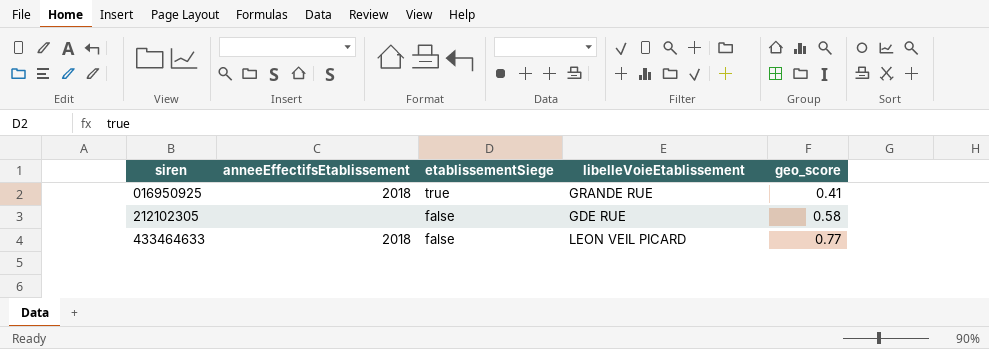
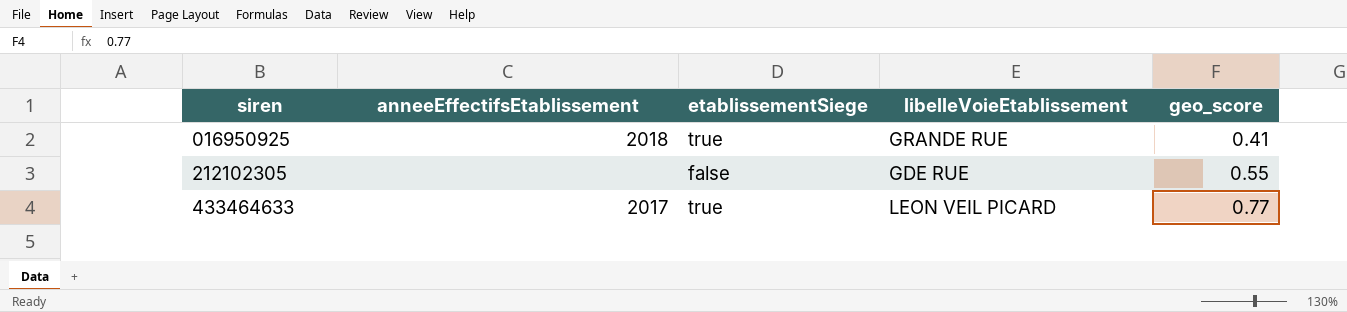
212102305 | geo_score: 0.58 -> 0.55
433464633 | anneeEffectifsEtablissement: 2018 -> 2017
433464633 | etablissementSiege: false -> true

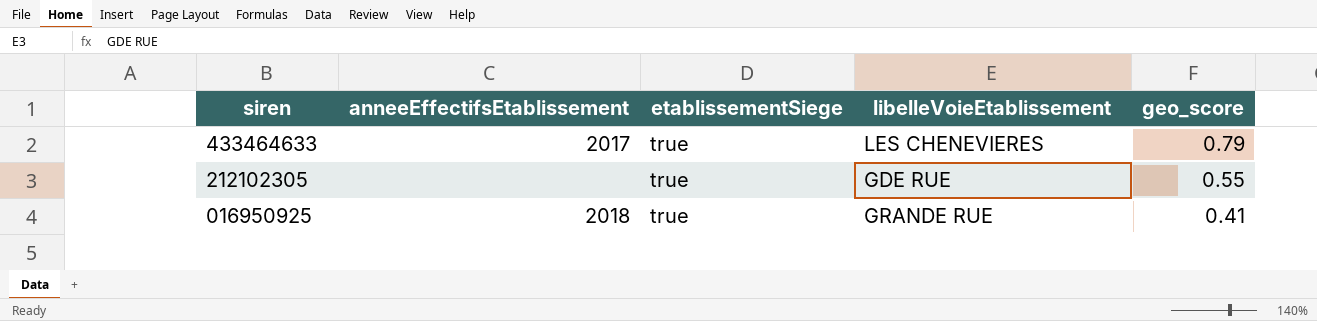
row order: siren ascending -> siren descending
433464633 | libelleVoieEtablissement: LEON VEIL PICARD -> LES CHENEVIERES
433464633 | geo_score: 0.77 -> 0.79
212102305 | etablissementSiege: false -> true

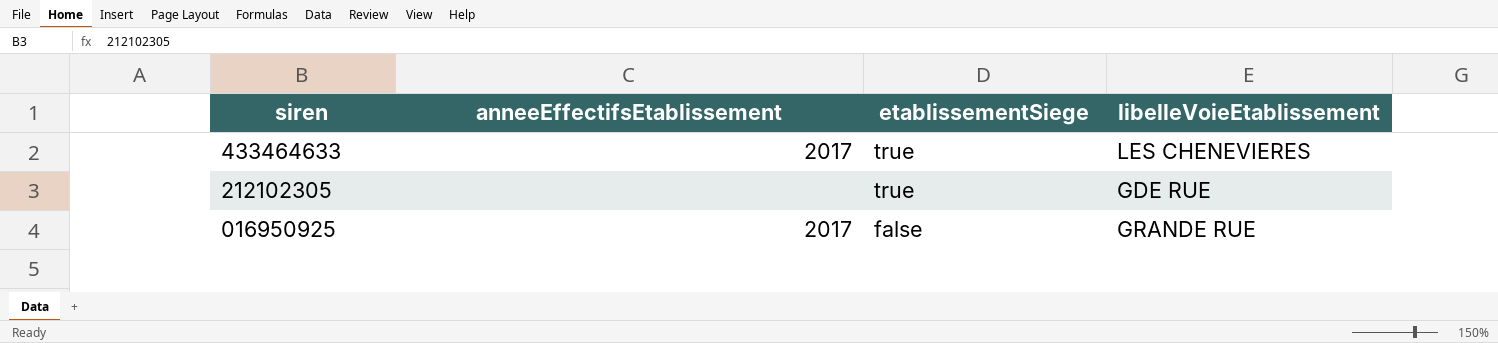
column geo_score | position: 5 -> none
016950925 | anneeEffectifsEtablissement: 2018 -> 2017
016950925 | etablissementSiege: true -> false

